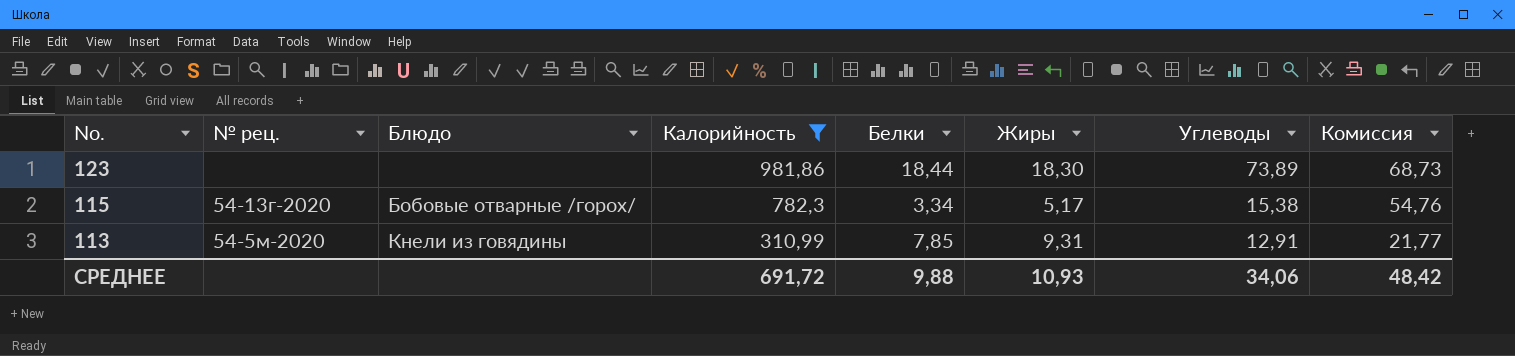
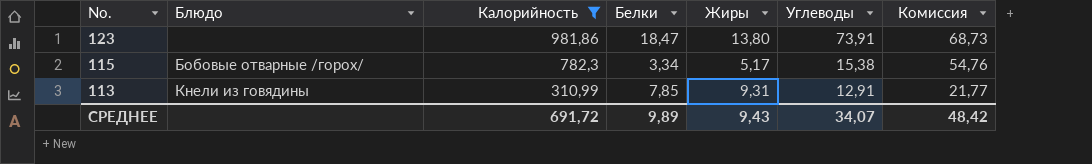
column № рец. | position: 2 -> none
123 | Белки: 18,44 -> 18,47
123 | Жиры: 18,30 -> 13,80
123 | Углеводы: 73,89 -> 73,91
СРЕДНЕЕ | Белки: 9,88 -> 9,89
СРЕДНЕЕ | Жиры: 10,93 -> 9,43
СРЕДНЕЕ | Углеводы: 34,06 -> 34,07

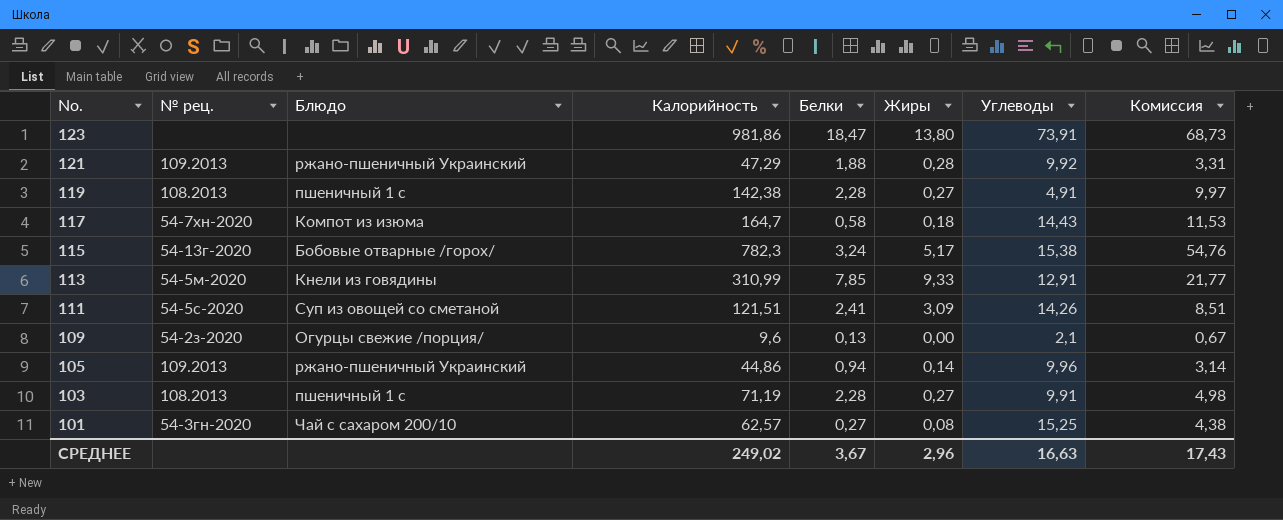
filter: Калорийность >= 310,99 -> none
column № рец. | position: none -> 2
115 | Белки: 3,34 -> 3,24
113 | Жиры: 9,31 -> 9,33
СРЕДНЕЕ | Калорийность: 691,72 -> 249,02
СРЕДНЕЕ | Белки: 9,89 -> 3,67
СРЕДНЕЕ | Жиры: 9,43 -> 2,96
СРЕДНЕЕ | Углеводы: 34,07 -> 16,63
СРЕДНЕЕ | Комиссия: 48,42 -> 17,43

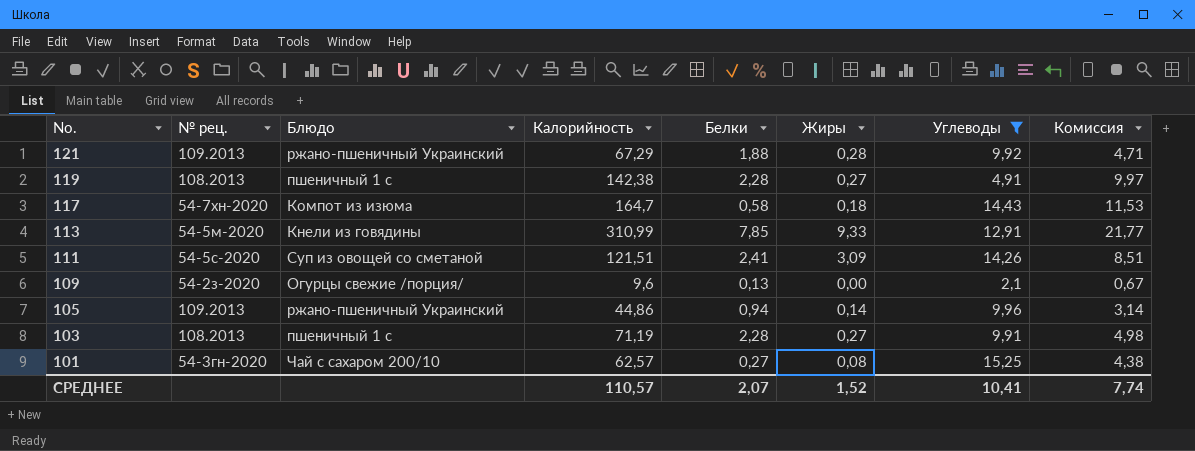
filter: none -> Углеводы <= 15,25
121 | Калорийность: 47,29 -> 67,29
121 | Комиссия: 3,31 -> 4,71
СРЕДНЕЕ | Калорийность: 249,02 -> 110,57
СРЕДНЕЕ | Белки: 3,67 -> 2,07
СРЕДНЕЕ | Жиры: 2,96 -> 1,52
СРЕДНЕЕ | Углеводы: 16,63 -> 10,41
СРЕДНЕЕ | Комиссия: 17,43 -> 7,74

